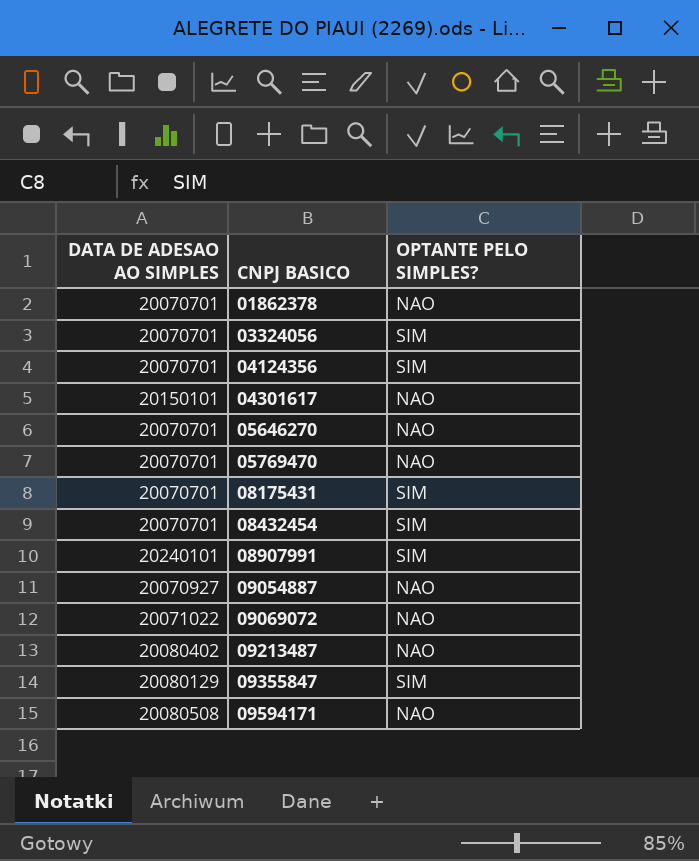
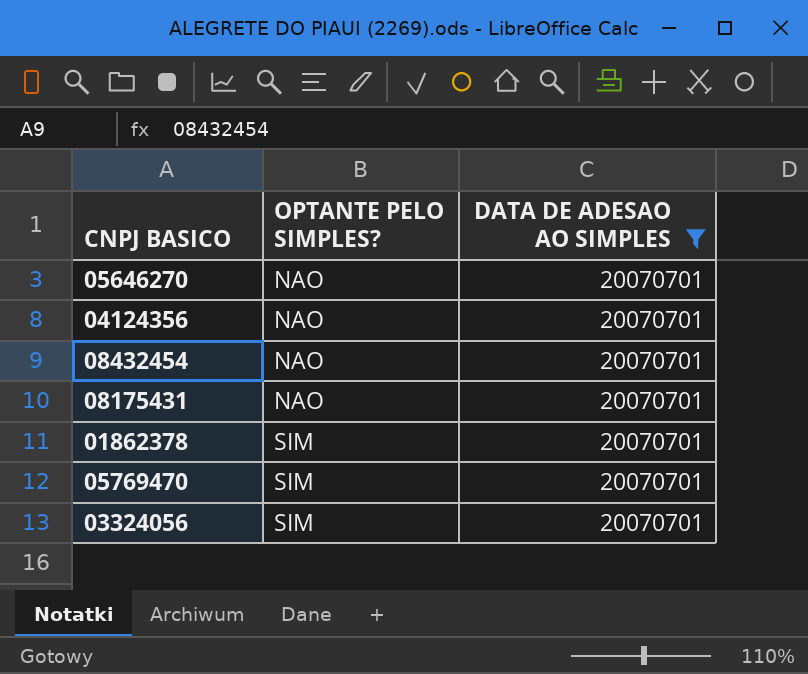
filter: none -> DATA DE ADESAO AO SIMPLES = 20070701
row order: CNPJ BASICO ascending -> OPTANTE PELO SIMPLES? ascending
column DATA DE ADESAO AO SIMPLES | position: 1 -> 3
04124356 | OPTANTE PELO SIMPLES?: SIM -> NAO
08432454 | OPTANTE PELO SIMPLES?: SIM -> NAO
08175431 | OPTANTE PELO SIMPLES?: SIM -> NAO
01862378 | OPTANTE PELO SIMPLES?: NAO -> SIM
05769470 | OPTANTE PELO SIMPLES?: NAO -> SIM

